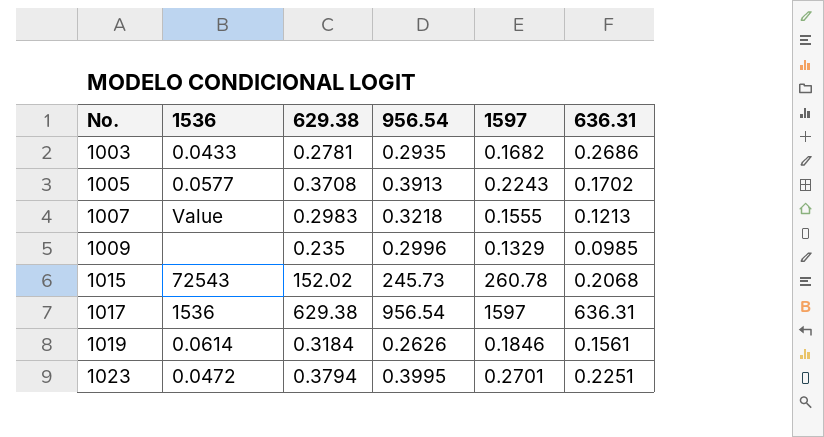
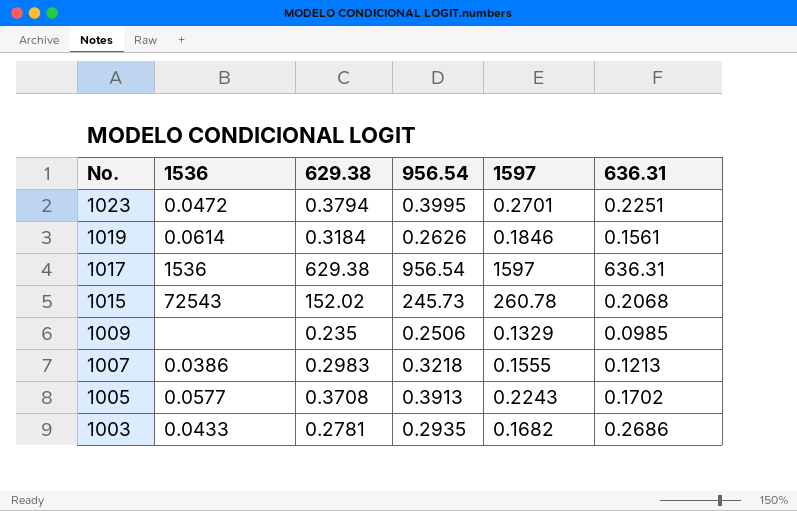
row order: No. ascending -> No. descending
1009 | 956.54: 0.2996 -> 0.2506
1007 | 1536: Value -> 0.0386

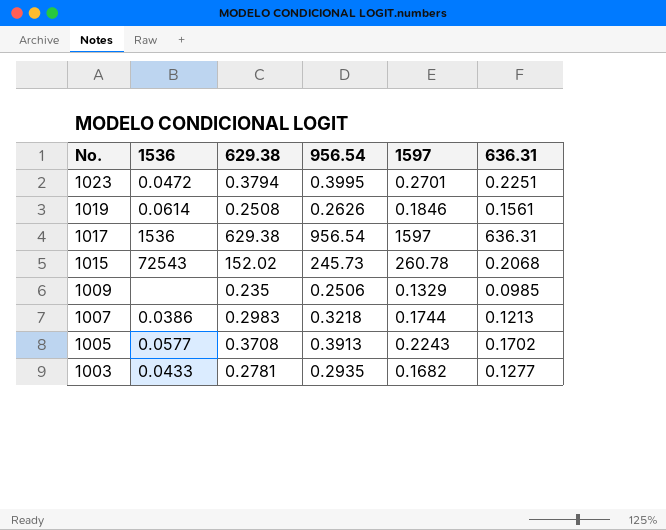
1019 | 629.38: 0.3184 -> 0.2508
1007 | 1597: 0.1555 -> 0.1744
1003 | 636.31: 0.2686 -> 0.1277

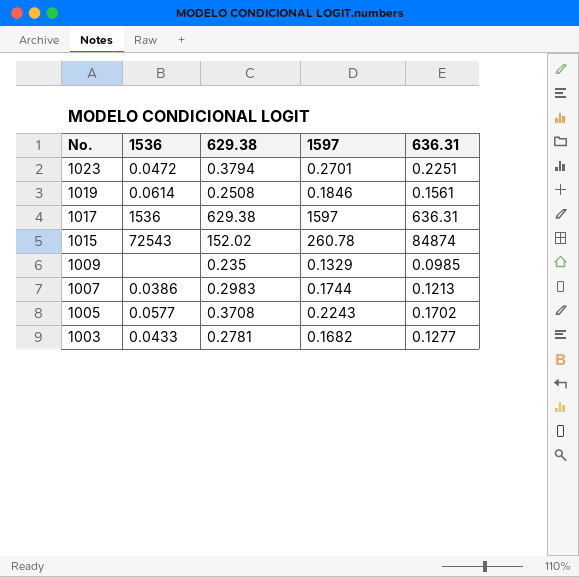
column 956.54 | position: 4 -> none
1015 | 636.31: 0.2068 -> 84874

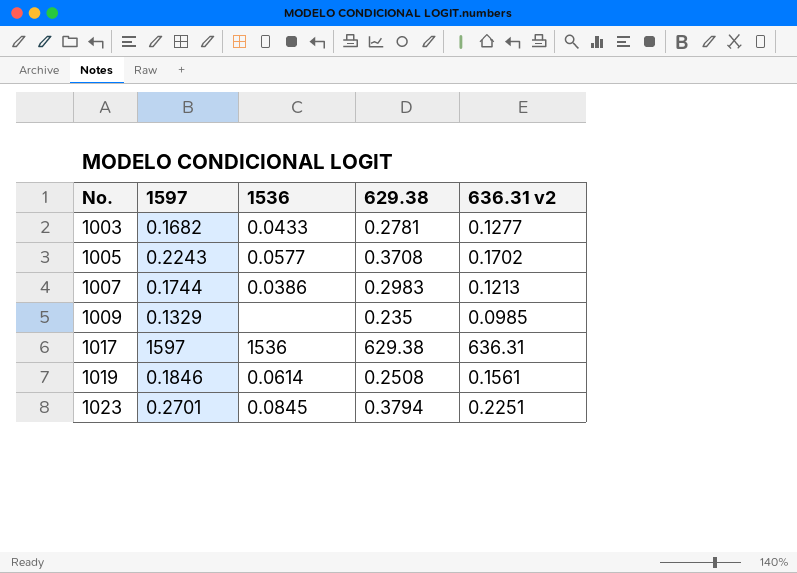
row order: No. descending -> No. ascending
column 1597 | position: 4 -> 2
column name: 636.31 -> 636.31 v2
row 1015: 72543 | 152.02 | 260.78 | 84874 -> none
1023 | 1536: 0.0472 -> 0.0845

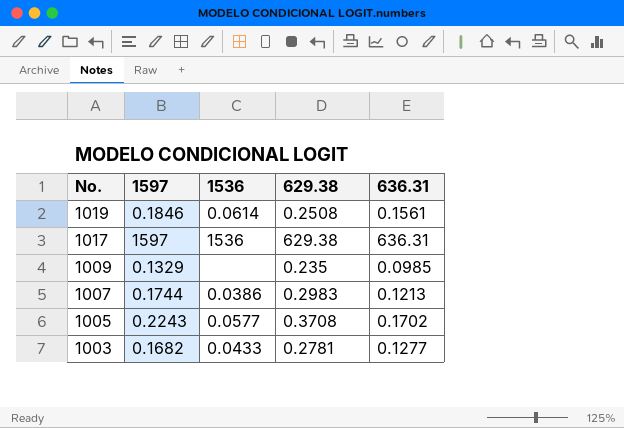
row order: No. ascending -> No. descending
column name: 636.31 v2 -> 636.31
row 1023: 0.2701 | 0.0845 | 0.3794 | 0.2251 -> none

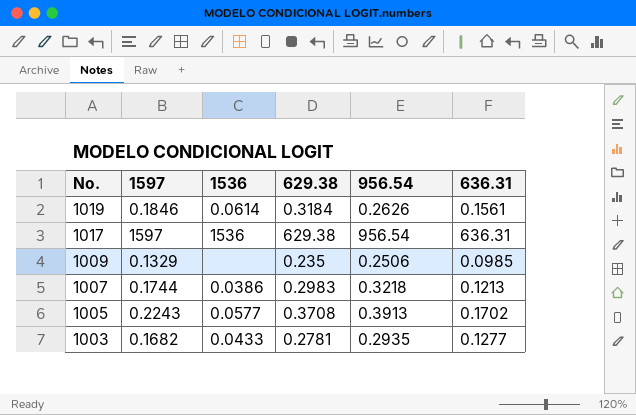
column 956.54 | position: none -> 5
1019 | 629.38: 0.2508 -> 0.3184

